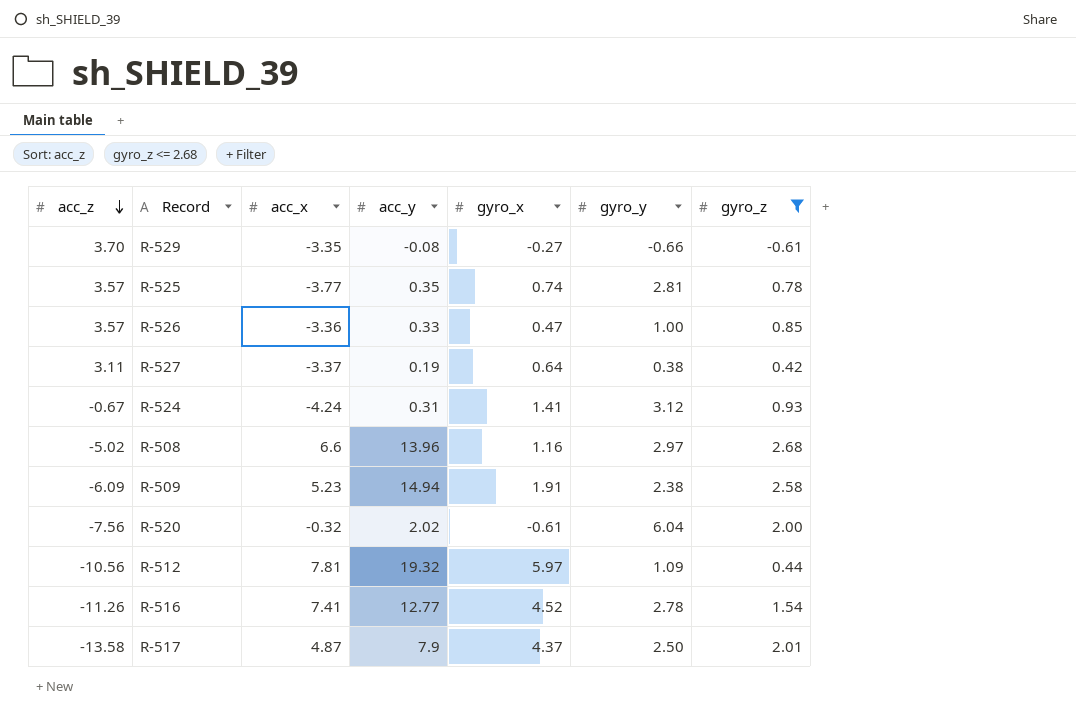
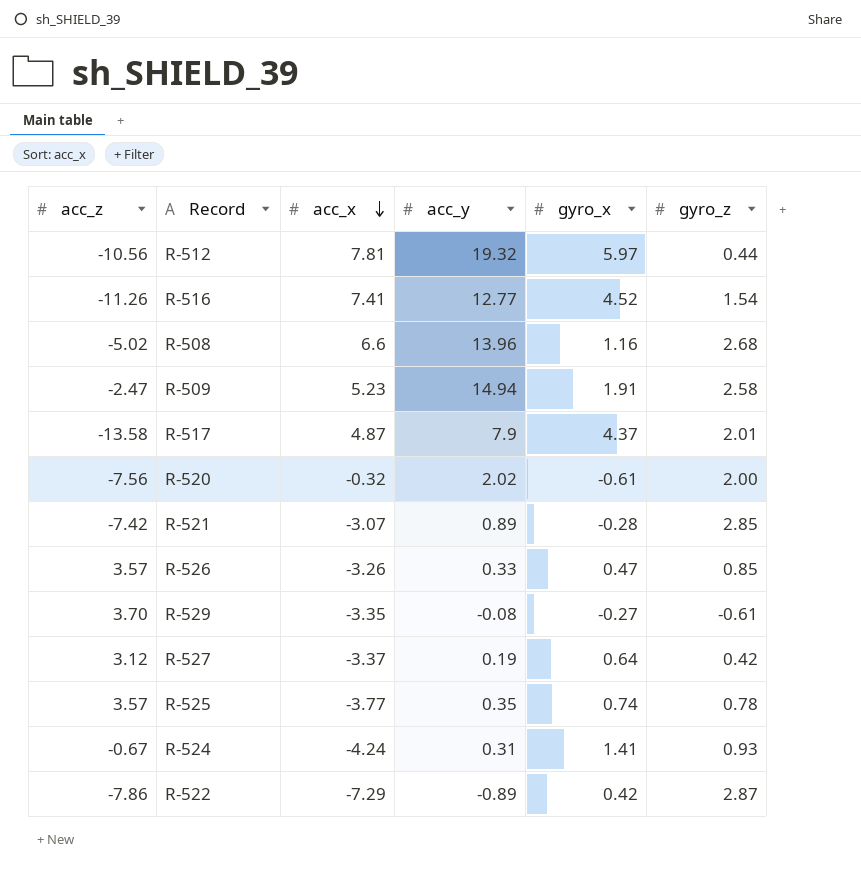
filter: gyro_z <= 2.68 -> none
row order: acc_z descending -> acc_x descending
column gyro_y | position: 6 -> none
R-509 | acc_z: -6.09 -> -2.47
R-526 | acc_x: -3.36 -> -3.26
R-527 | acc_z: 3.11 -> 3.12

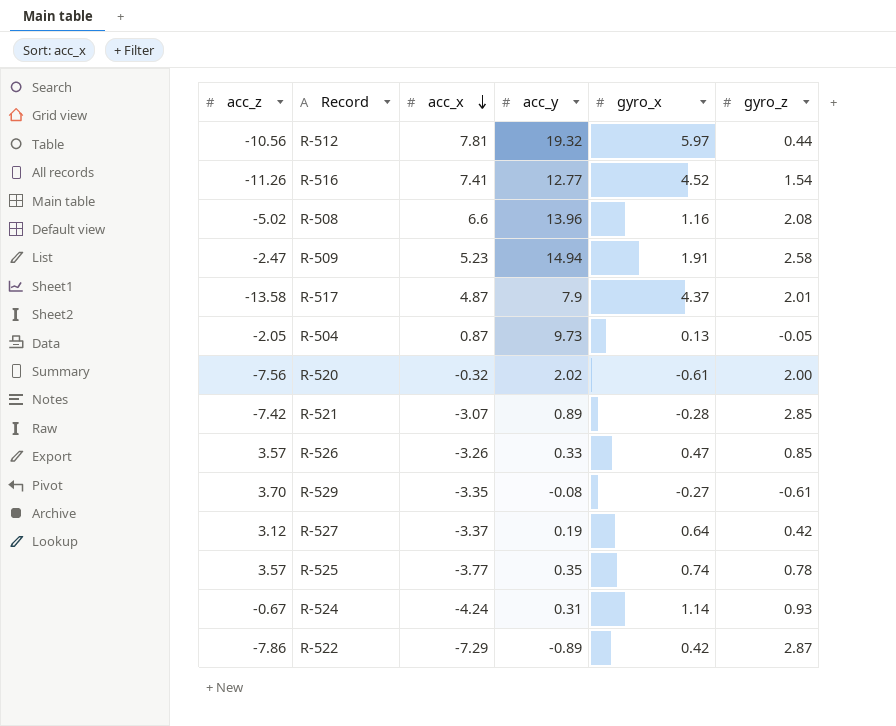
R-508 | gyro_z: 2.68 -> 2.08
row R-504: none -> -2.05 | 0.87 | 9.73 | 0.13 | -0.05
R-524 | gyro_x: 1.41 -> 1.14

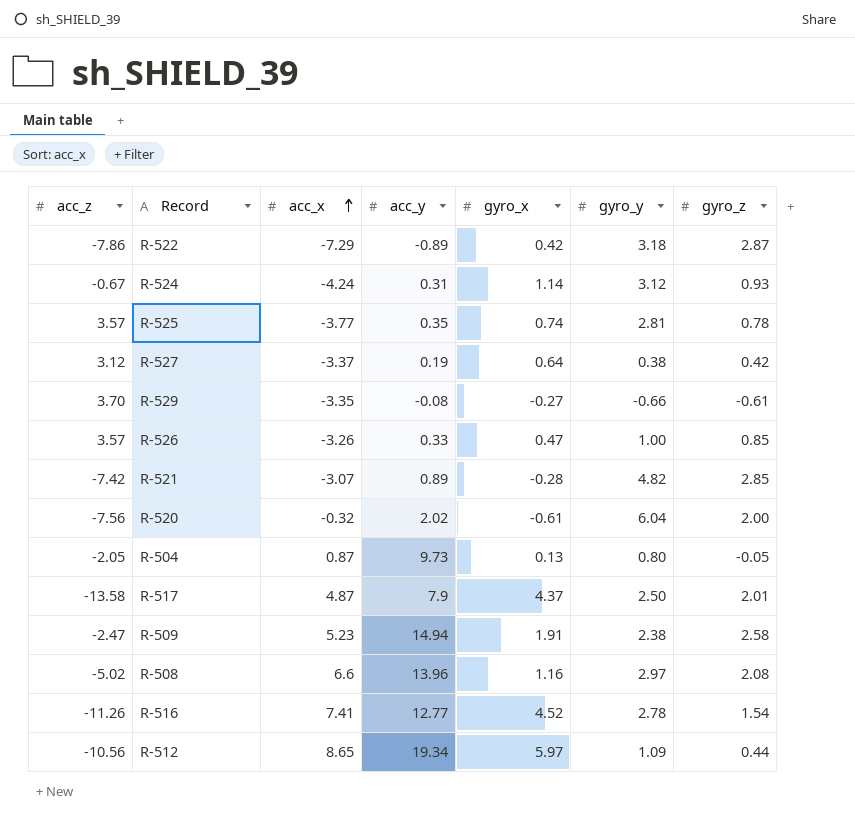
row order: acc_x descending -> acc_x ascending
column gyro_y | position: none -> 6
R-512 | acc_x: 7.81 -> 8.65
R-512 | acc_y: 19.32 -> 19.34

